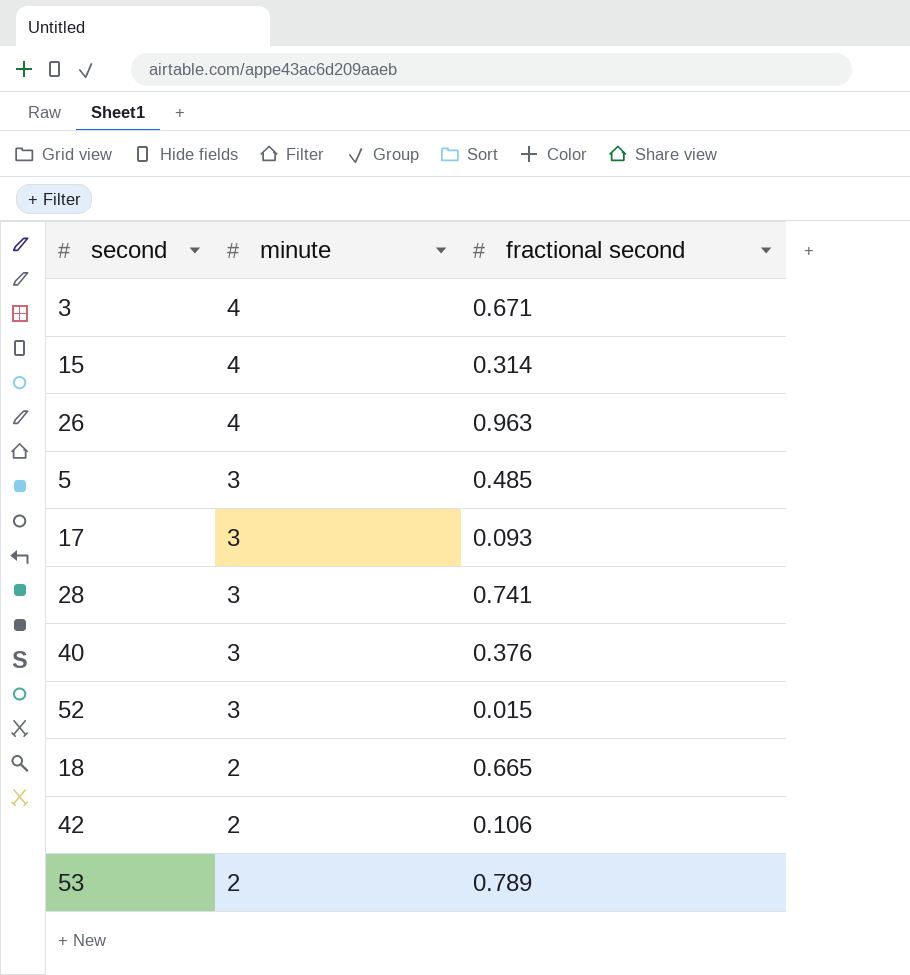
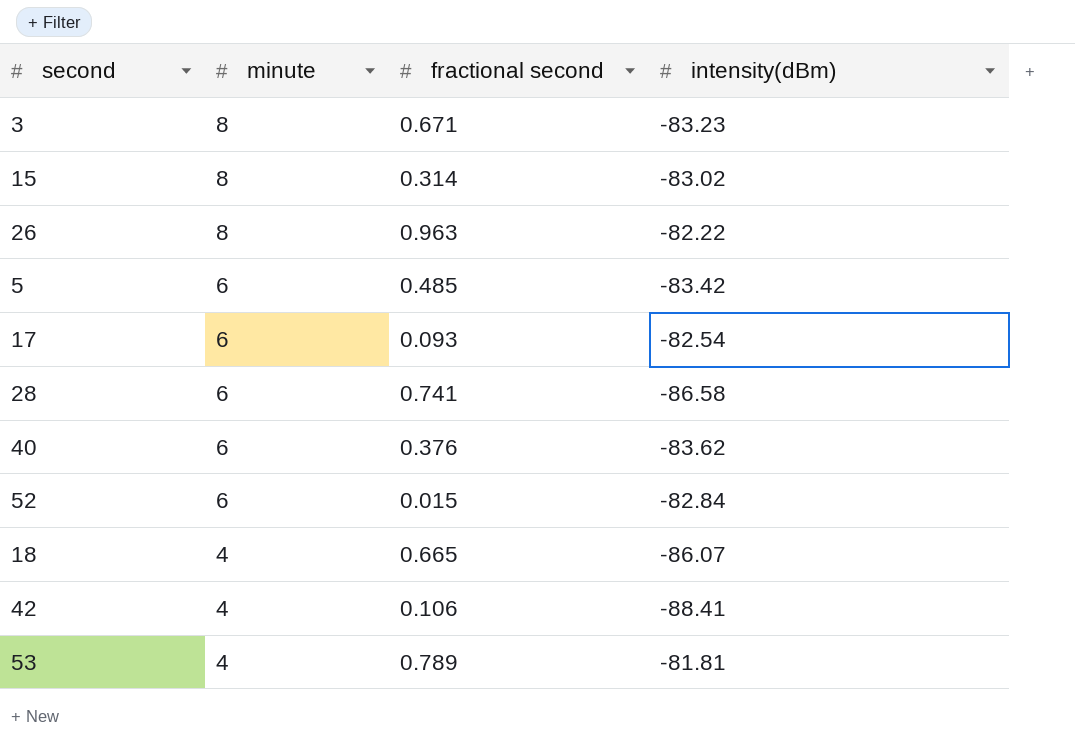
column intensity(dBm) | position: none -> 4
3 | minute: 4 -> 8
15 | minute: 4 -> 8
26 | minute: 4 -> 8
5 | minute: 3 -> 6
17 | minute: 3 -> 6
28 | minute: 3 -> 6
40 | minute: 3 -> 6
52 | minute: 3 -> 6
18 | minute: 2 -> 4
42 | minute: 2 -> 4
53 | minute: 2 -> 4

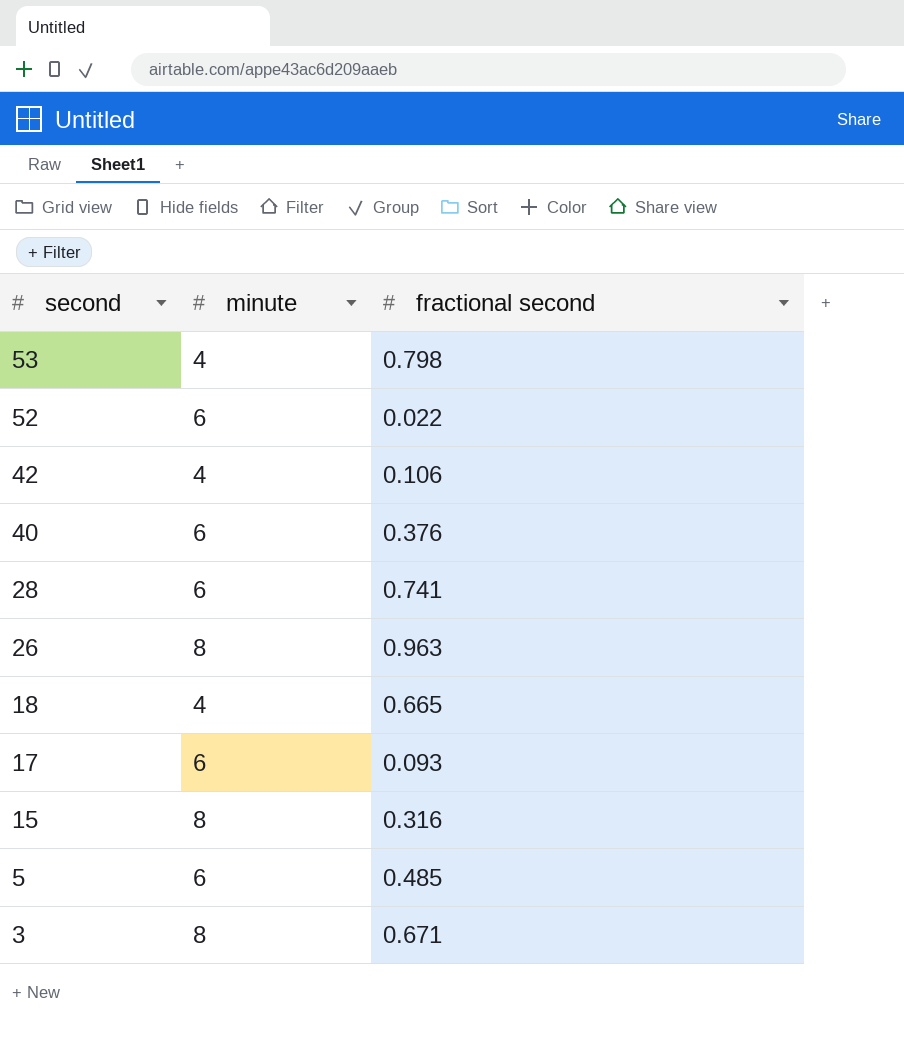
row order: minute descending -> second descending
column intensity(dBm) | position: 4 -> none
53 | fractional second: 0.789 -> 0.798
52 | fractional second: 0.015 -> 0.022
15 | fractional second: 0.314 -> 0.316

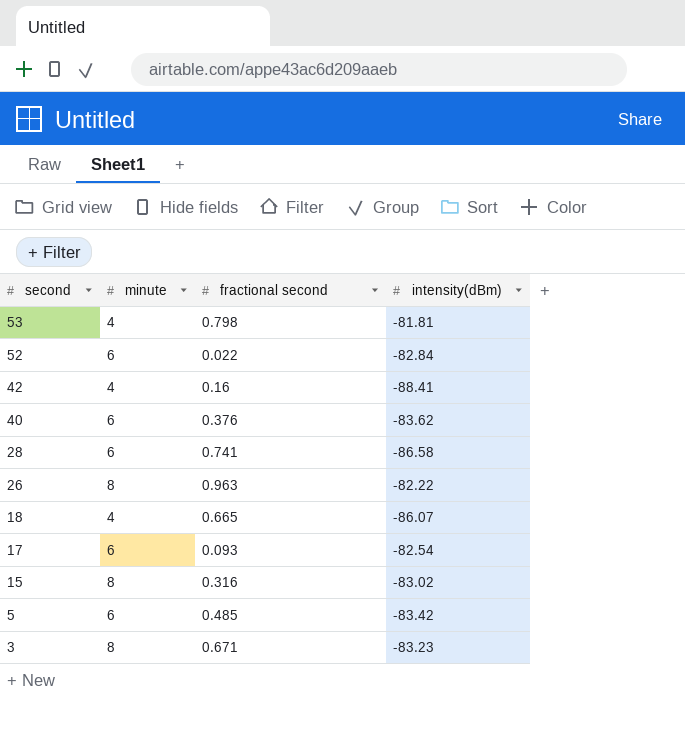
column intensity(dBm) | position: none -> 4
42 | fractional second: 0.106 -> 0.16

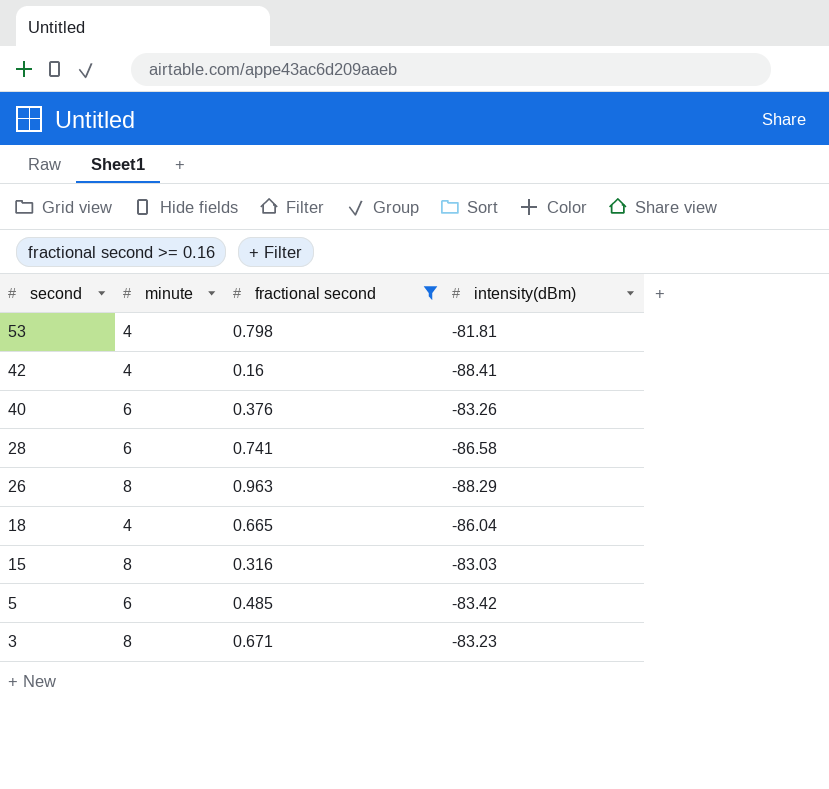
filter: none -> fractional second >= 0.16
40 | intensity(dBm): -83.62 -> -83.26
26 | intensity(dBm): -82.22 -> -88.29
18 | intensity(dBm): -86.07 -> -86.04
15 | intensity(dBm): -83.02 -> -83.03

